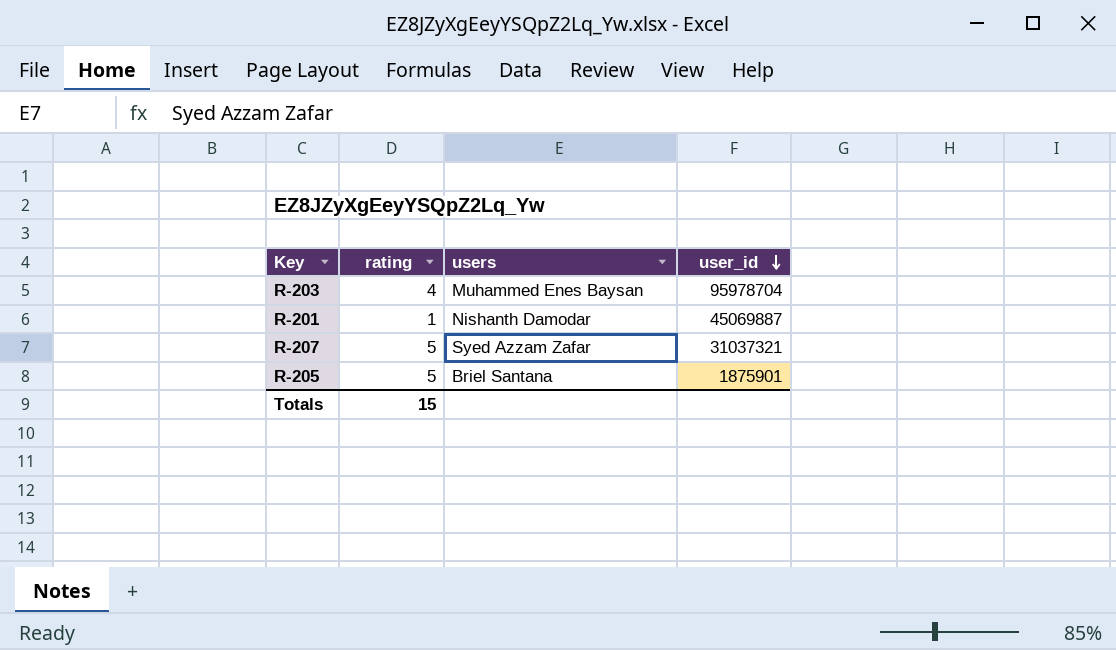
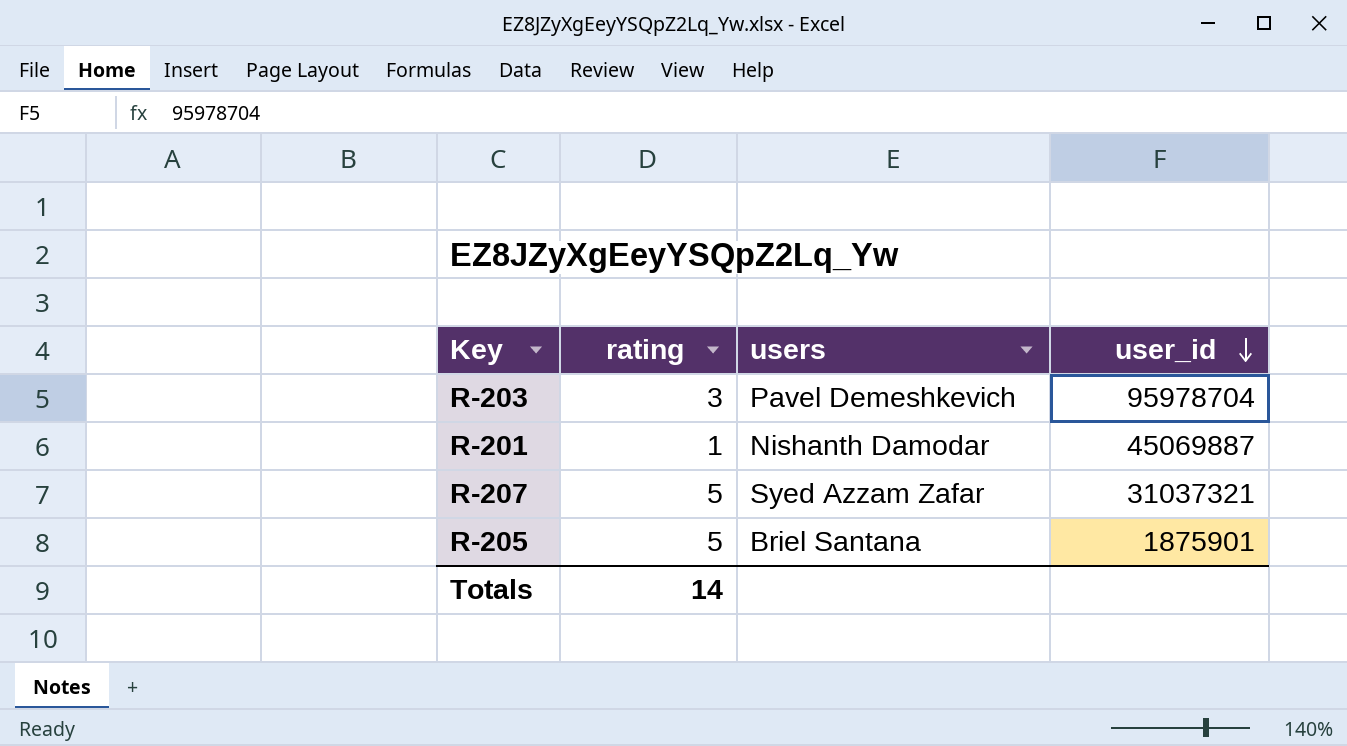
R-203 | rating: 4 -> 3
R-203 | users: Muhammed Enes Baysan -> Pavel Demeshkevich
Totals | rating: 15 -> 14

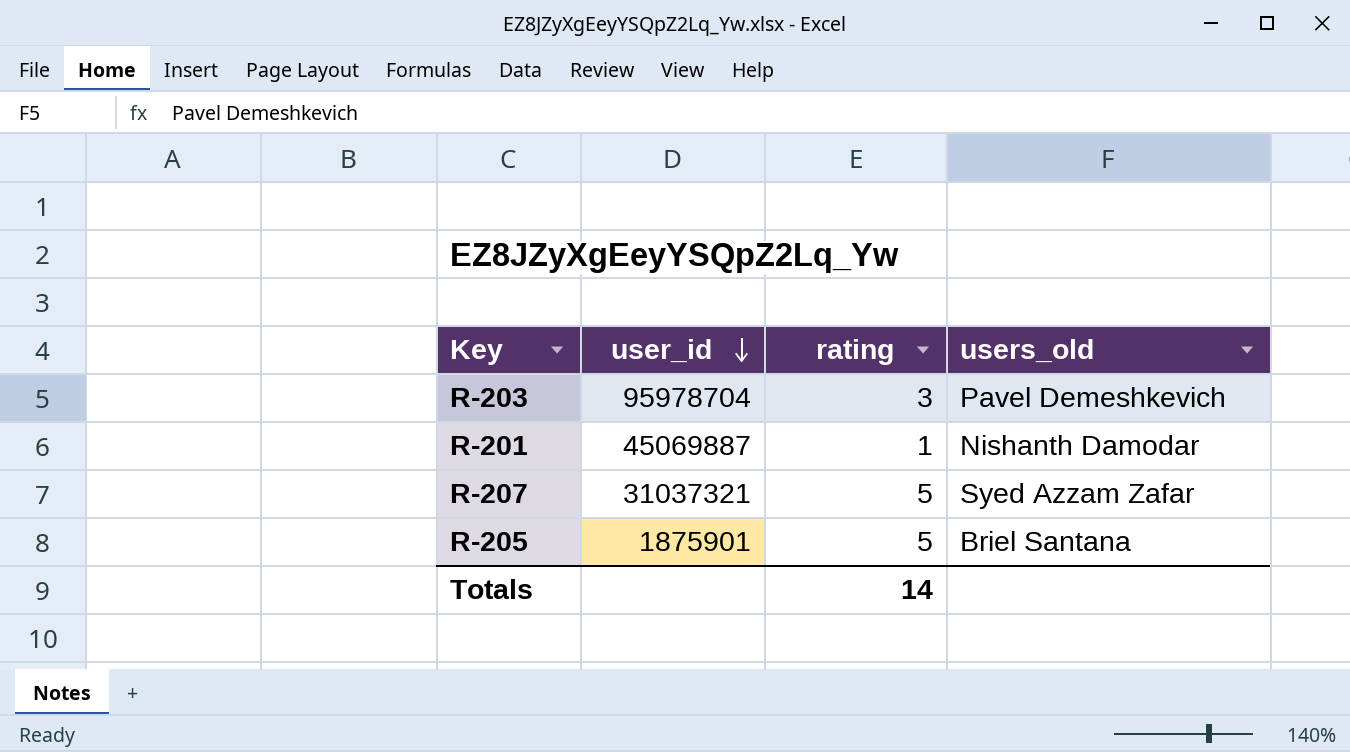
column user_id | position: 4 -> 2
column name: users -> users_old

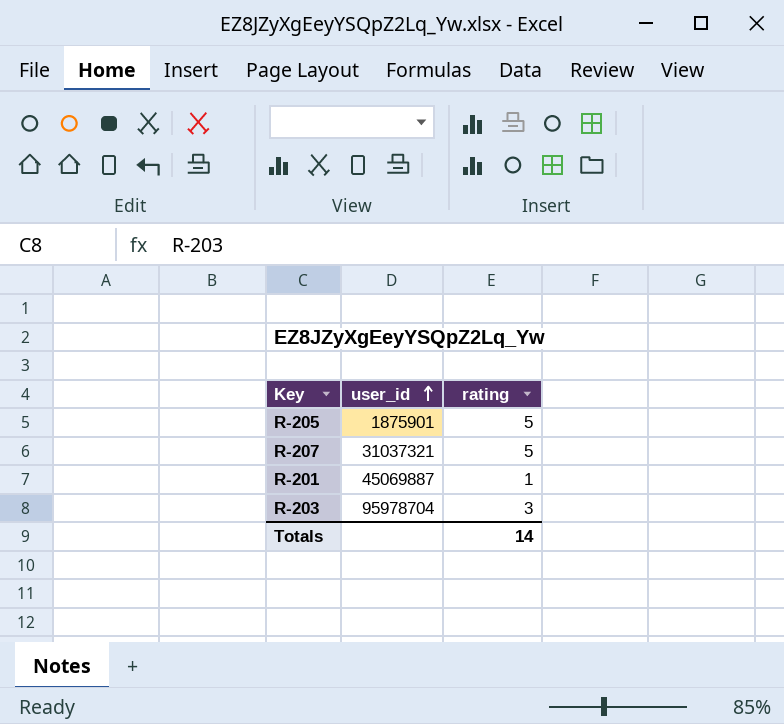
row order: user_id descending -> user_id ascending
column users_old | position: 4 -> none

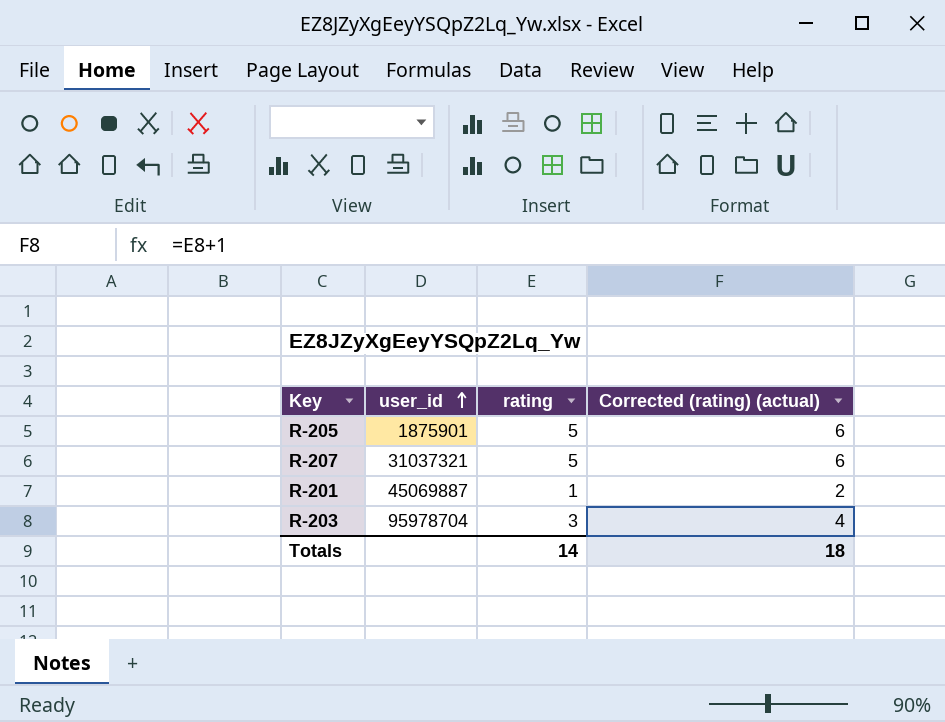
column Corrected (rating) (actual) | formula: none -> [rating] + 1

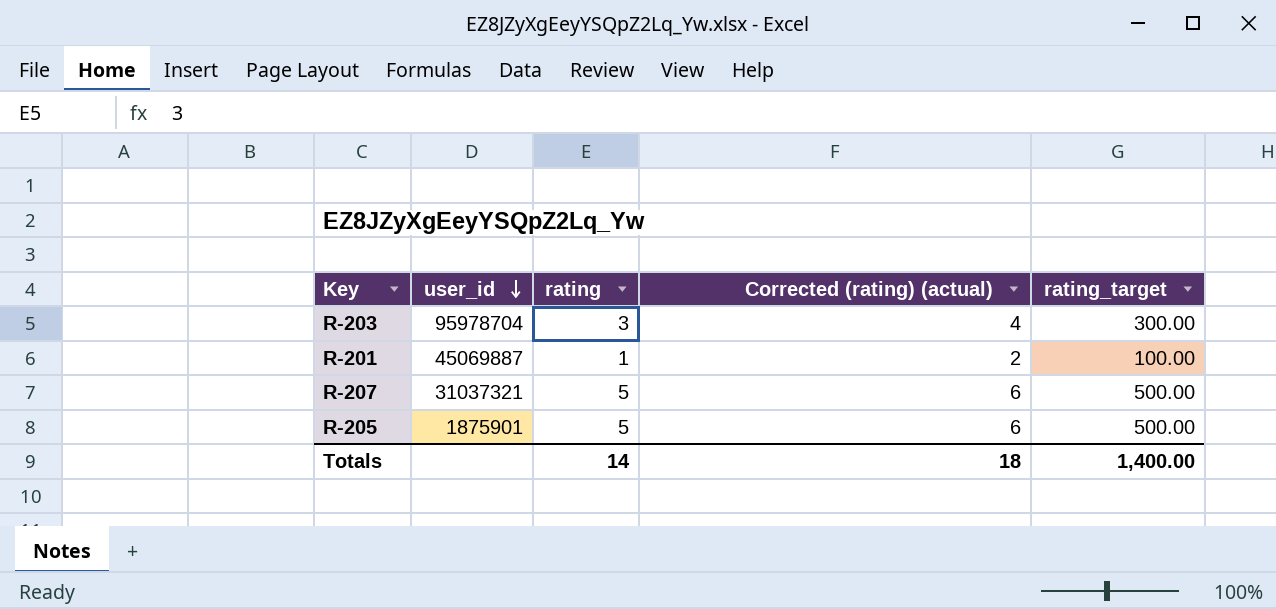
row order: user_id ascending -> user_id descending
column rating_target | formula: none -> [rating] * 100

